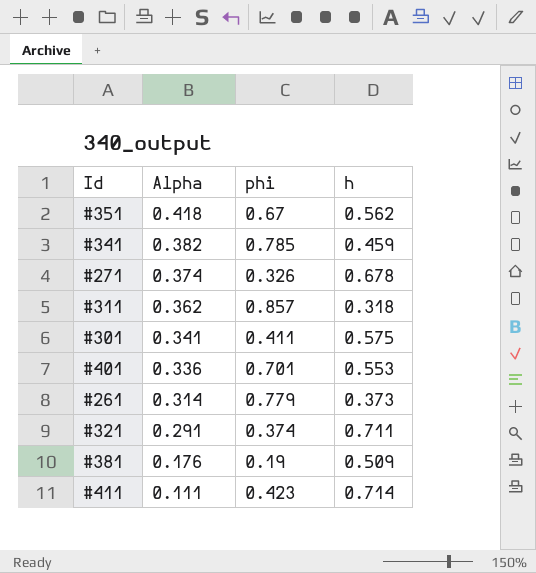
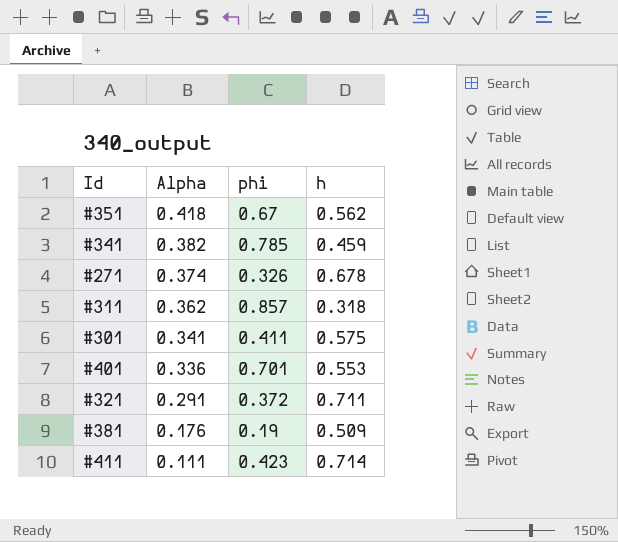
row #261: 0.314 | 0.779 | 0.373 -> none
#321 | phi: 0.374 -> 0.372

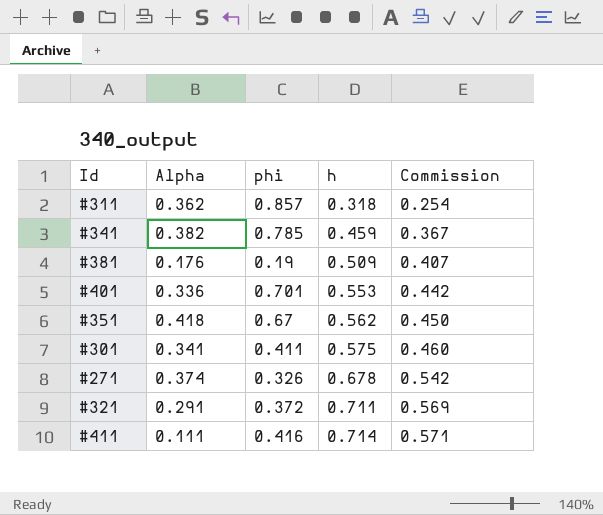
row order: Alpha descending -> h ascending
column Commission | formula: none -> [h] * 0.8
#411 | phi: 0.423 -> 0.416

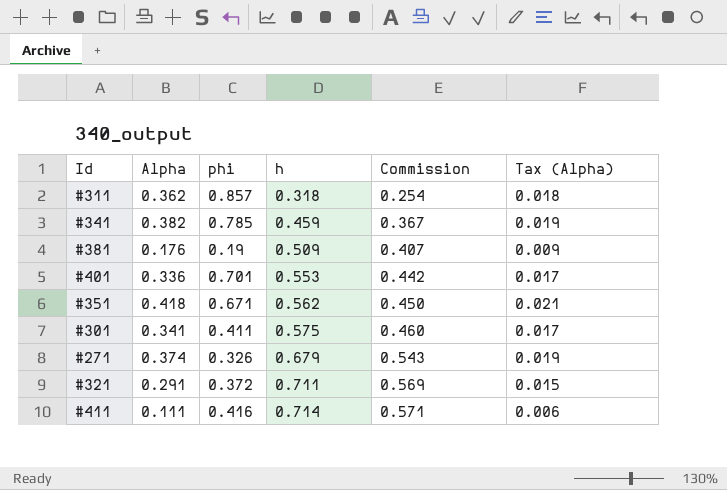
column Tax (Alpha) | formula: none -> [Alpha] * 0.05
#351 | phi: 0.67 -> 0.671
#271 | h: 0.678 -> 0.679
#271 | Commission: 0.542 -> 0.543

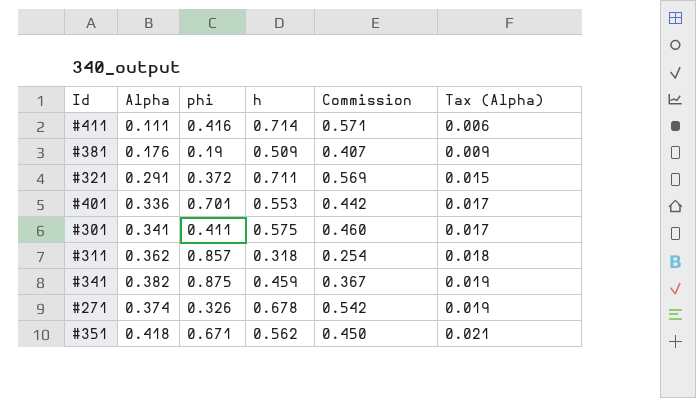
row order: h ascending -> Tax (Alpha) ascending
#341 | phi: 0.785 -> 0.875
#271 | h: 0.679 -> 0.678
#271 | Commission: 0.543 -> 0.542

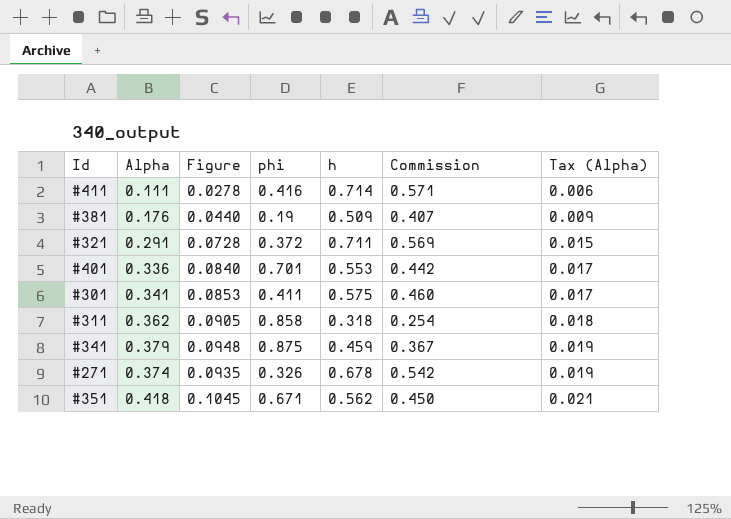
column Figure | formula: none -> [Alpha] * 0.25
#311 | phi: 0.857 -> 0.858
#341 | Alpha: 0.382 -> 0.379

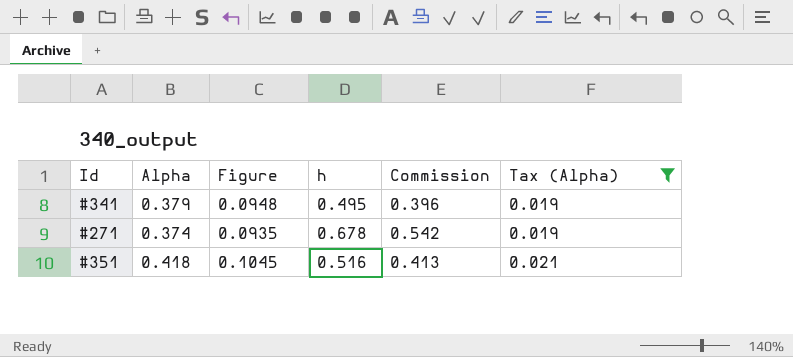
filter: none -> Tax (Alpha) >= 0.019
column phi | position: 4 -> none
#341 | h: 0.459 -> 0.495
#341 | Commission: 0.367 -> 0.396
#351 | h: 0.562 -> 0.516
#351 | Commission: 0.450 -> 0.413

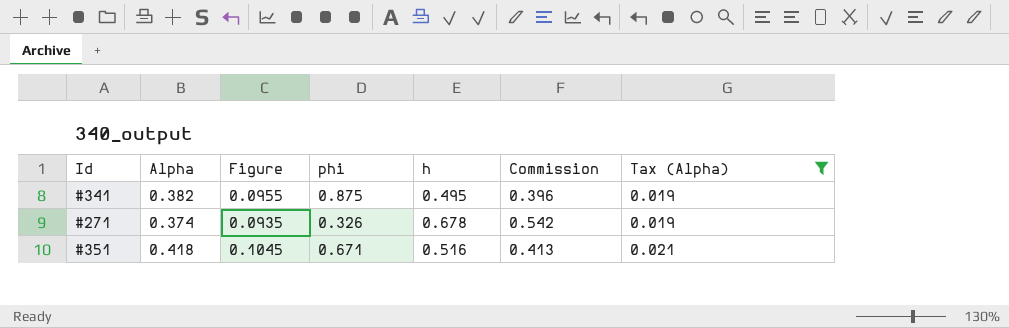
column phi | position: none -> 4
#341 | Alpha: 0.379 -> 0.382
#341 | Figure: 0.0948 -> 0.0955

